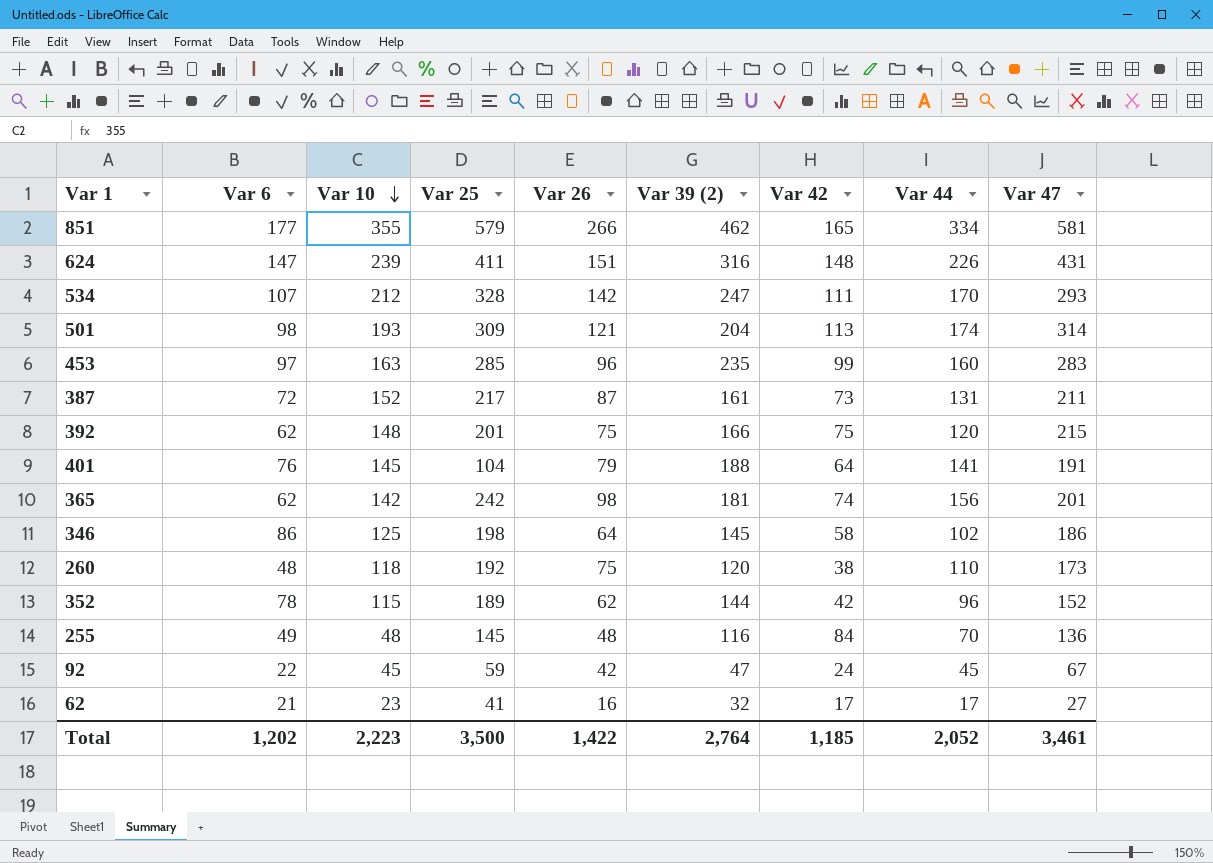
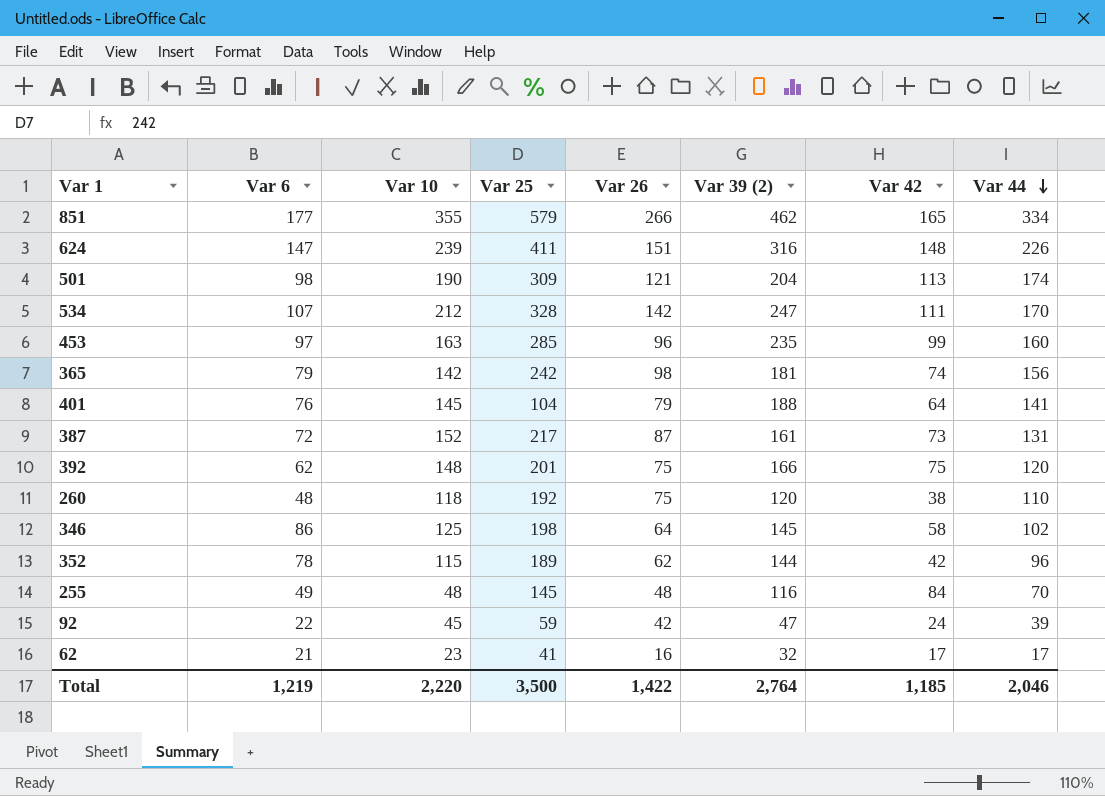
row order: Var 10 descending -> Var 44 descending
column Var 47 | position: 9 -> none
501 | Var 10: 193 -> 190
365 | Var 6: 62 -> 79
92 | Var 44: 45 -> 39
Total | Var 6: 1,202 -> 1,219
Total | Var 10: 2,223 -> 2,220
Total | Var 44: 2,052 -> 2,046

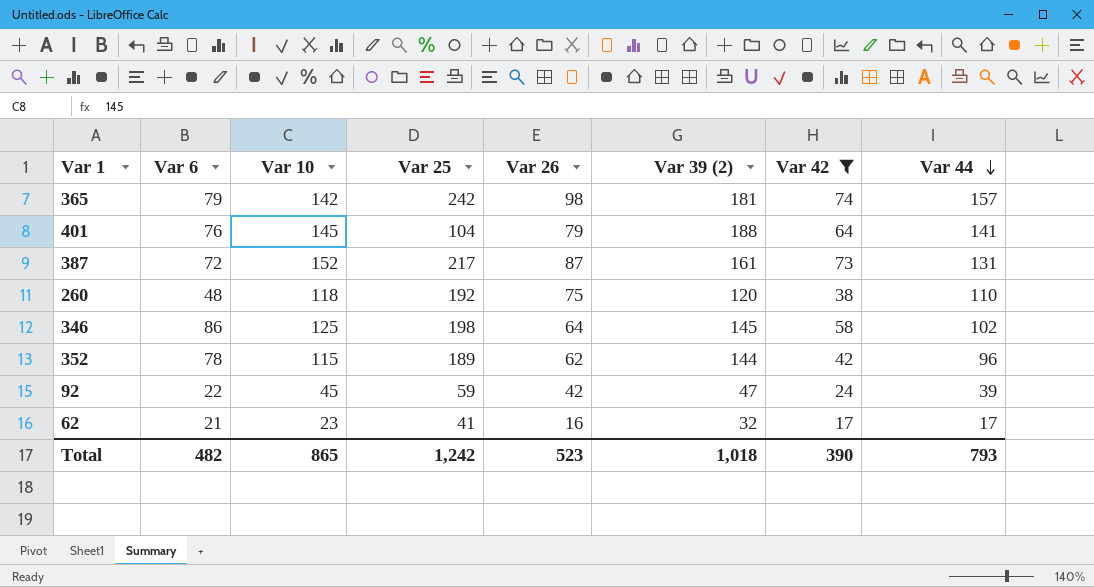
filter: none -> Var 42 <= 74
365 | Var 44: 156 -> 157
Total | Var 6: 1,219 -> 482
Total | Var 10: 2,220 -> 865
Total | Var 25: 3,500 -> 1,242
Total | Var 26: 1,422 -> 523
Total | Var 39 (2): 2,764 -> 1,018
Total | Var 42: 1,185 -> 390
Total | Var 44: 2,046 -> 793

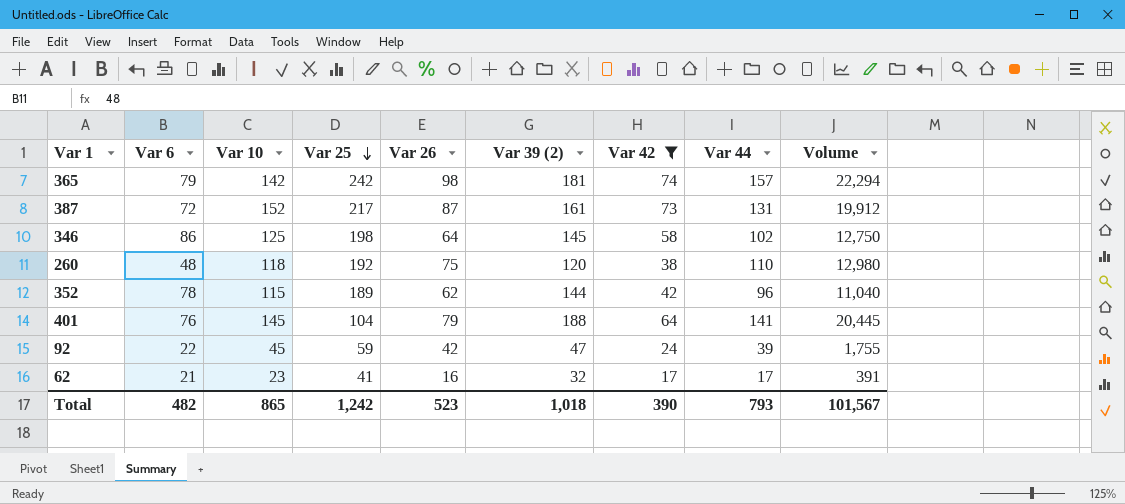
row order: Var 44 descending -> Var 25 descending
column Volume | formula: none -> [Var 10] * [Var 44]

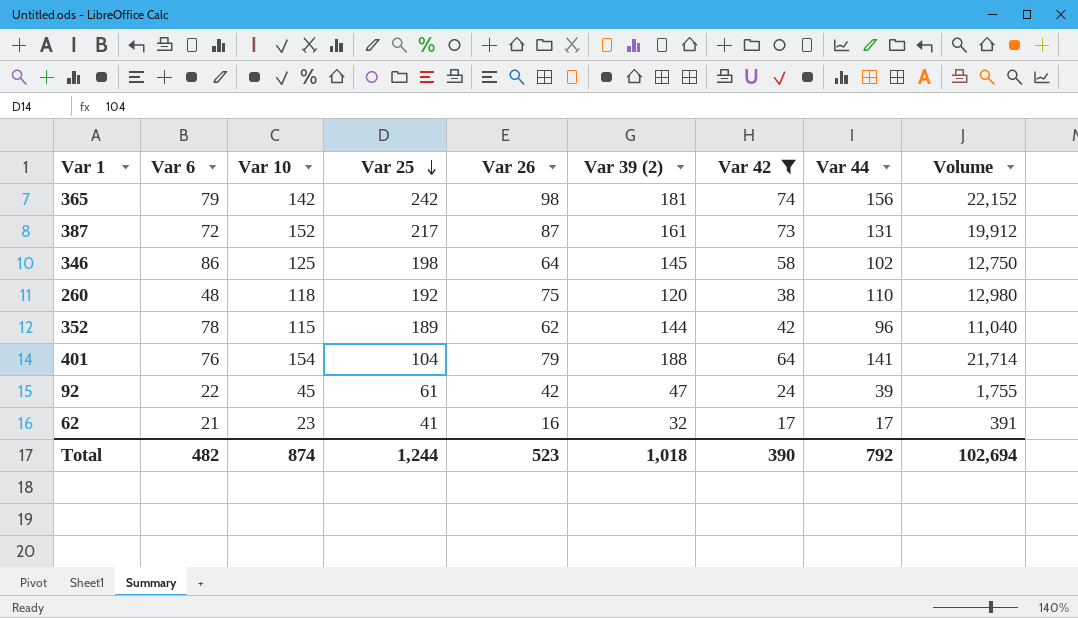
365 | Var 44: 157 -> 156
365 | Volume: 22,294 -> 22,152
401 | Var 10: 145 -> 154
401 | Volume: 20,445 -> 21,714
92 | Var 25: 59 -> 61
Total | Var 10: 865 -> 874
Total | Var 25: 1,242 -> 1,244
Total | Var 44: 793 -> 792
Total | Volume: 101,567 -> 102,694

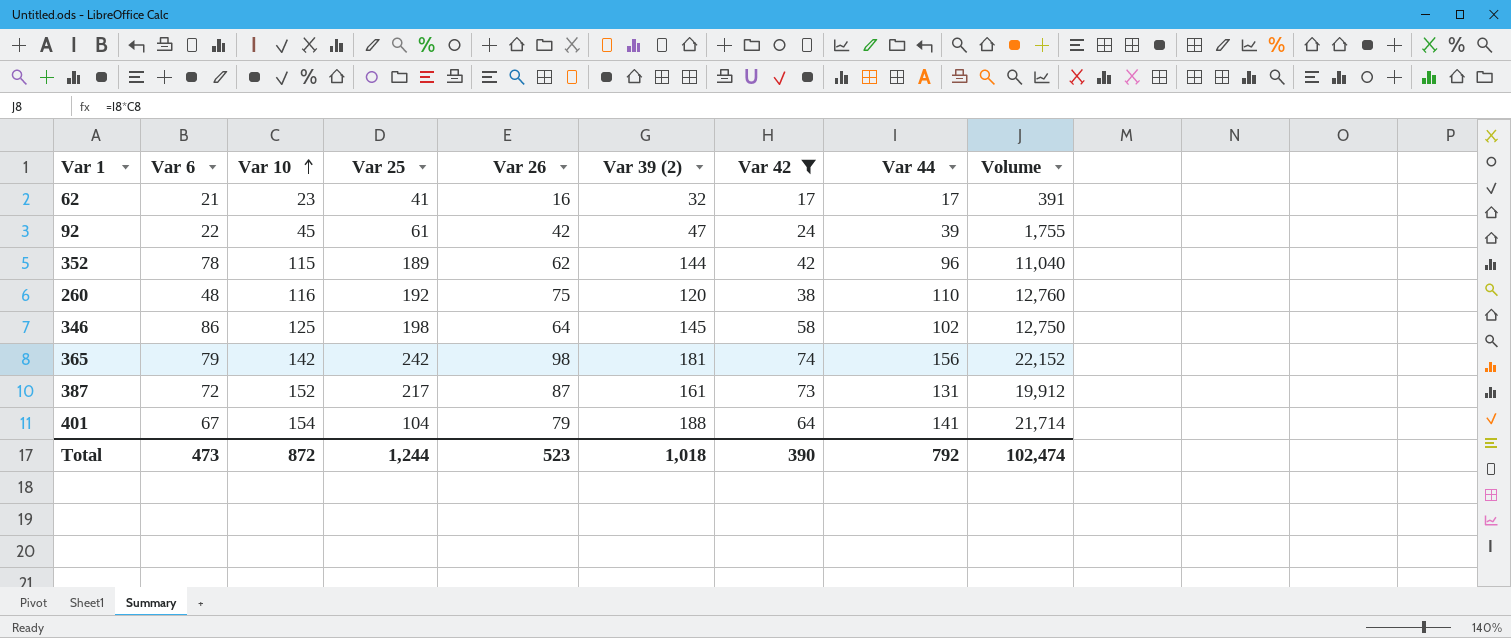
row order: Var 25 descending -> Var 10 ascending
260 | Var 10: 118 -> 116
260 | Volume: 12,980 -> 12,760
401 | Var 6: 76 -> 67
Total | Var 6: 482 -> 473
Total | Var 10: 874 -> 872
Total | Volume: 102,694 -> 102,474

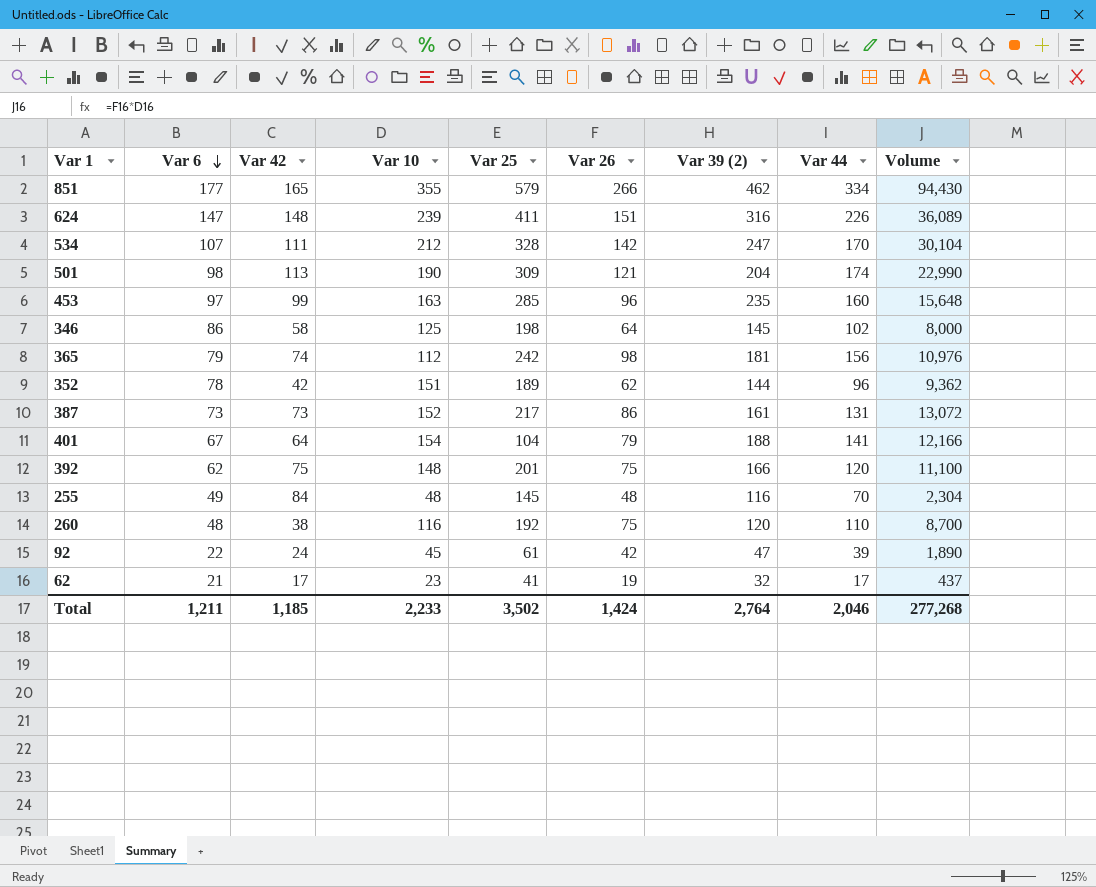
filter: Var 42 <= 74 -> none
row order: Var 10 ascending -> Var 6 descending
column Var 42 | position: 7 -> 3
column Volume | formula: [Var 10] * [Var 44] -> [Var 10] * [Var 26]
365 | Var 10: 142 -> 112
352 | Var 10: 115 -> 151
387 | Var 6: 72 -> 73
387 | Var 26: 87 -> 86
62 | Var 26: 16 -> 19
Total | Var 6: 473 -> 1,211
Total | Var 42: 390 -> 1,185
Total | Var 10: 872 -> 2,233
Total | Var 25: 1,244 -> 3,502
Total | Var 26: 523 -> 1,424
Total | Var 39 (2): 1,018 -> 2,764
Total | Var 44: 792 -> 2,046
Total | Volume: 102,474 -> 277,268

